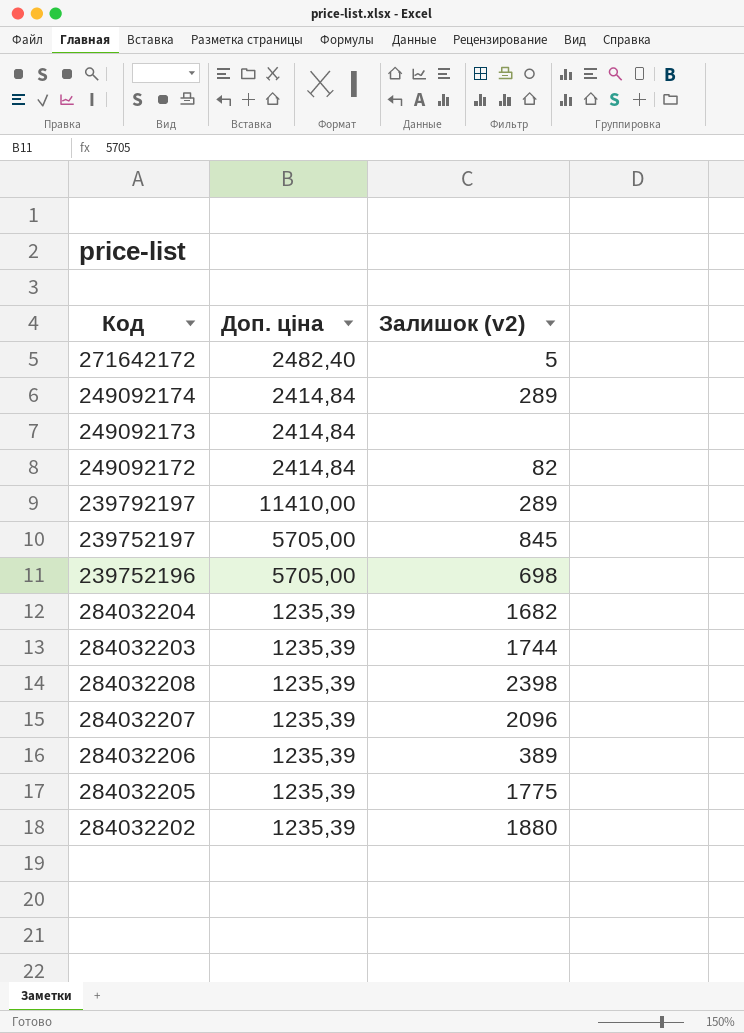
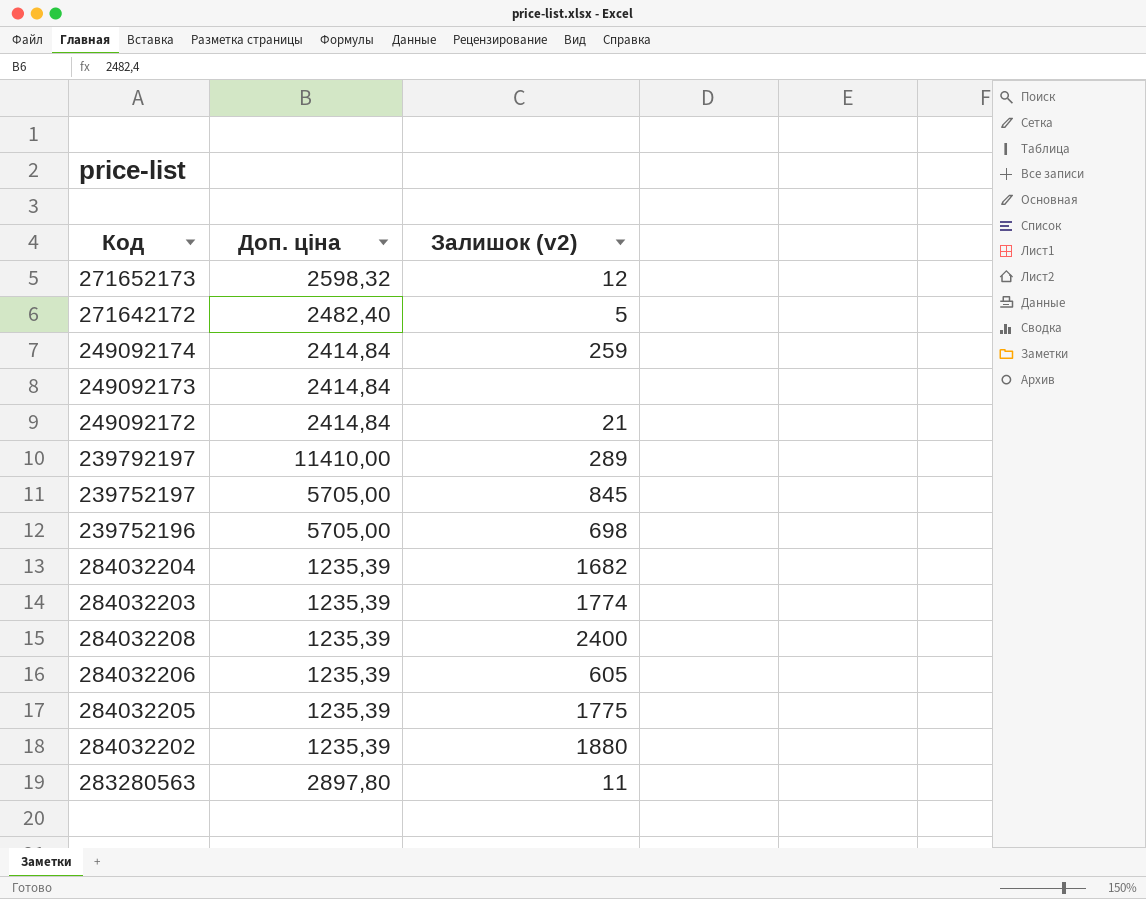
row 284032207: 1235,39 | 2096 -> none
row 271652173: none -> 2598,32 | 12
249092174 | Залишок (v2): 289 -> 259
249092172 | Залишок (v2): 82 -> 21
284032203 | Залишок (v2): 1744 -> 1774
284032208 | Залишок (v2): 2398 -> 2400
284032206 | Залишок (v2): 389 -> 605
row 283280563: none -> 2897,80 | 11

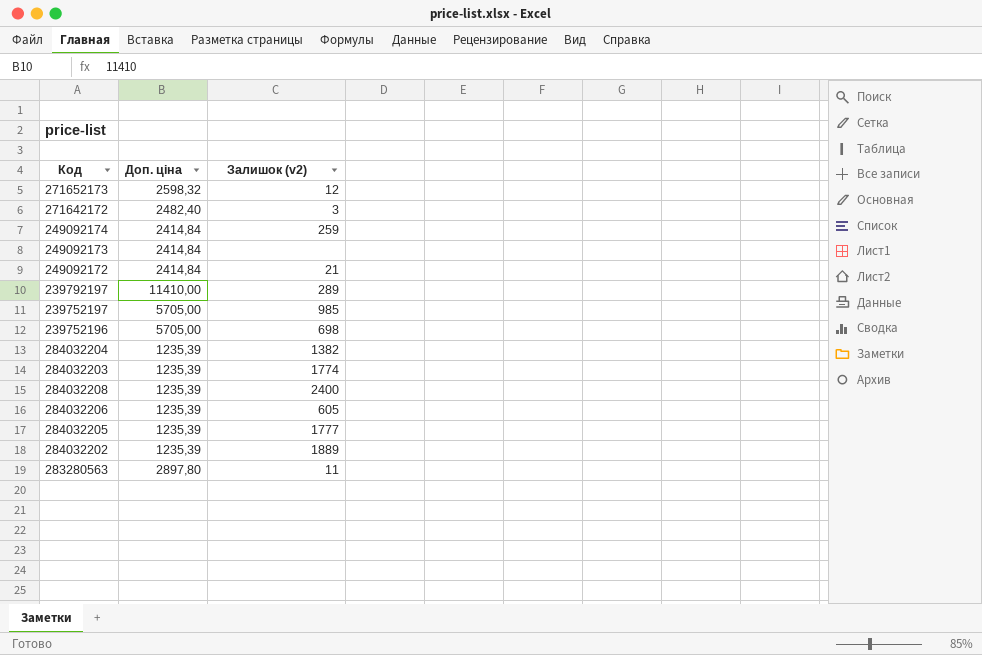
271642172 | Залишок (v2): 5 -> 3
239752197 | Залишок (v2): 845 -> 985
284032204 | Залишок (v2): 1682 -> 1382
284032205 | Залишок (v2): 1775 -> 1777
284032202 | Залишок (v2): 1880 -> 1889

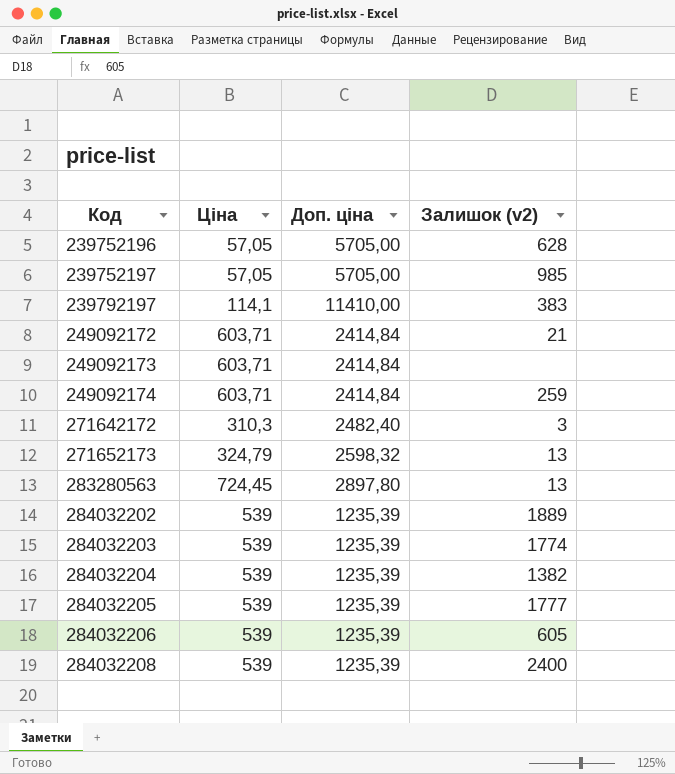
row order: none -> Код ascending
column Ціна | position: none -> 2
239752196 | Залишок (v2): 698 -> 628
239792197 | Залишок (v2): 289 -> 383
271652173 | Залишок (v2): 12 -> 13
283280563 | Залишок (v2): 11 -> 13

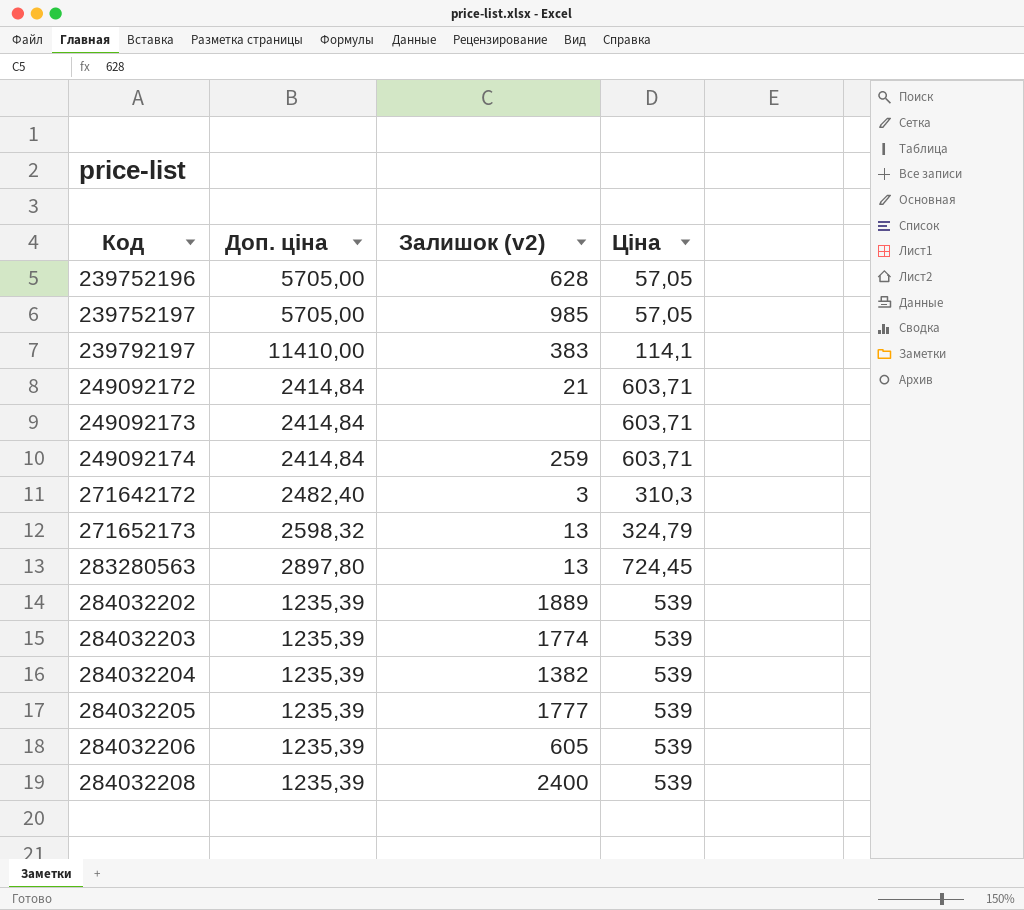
column Ціна | position: 2 -> 4

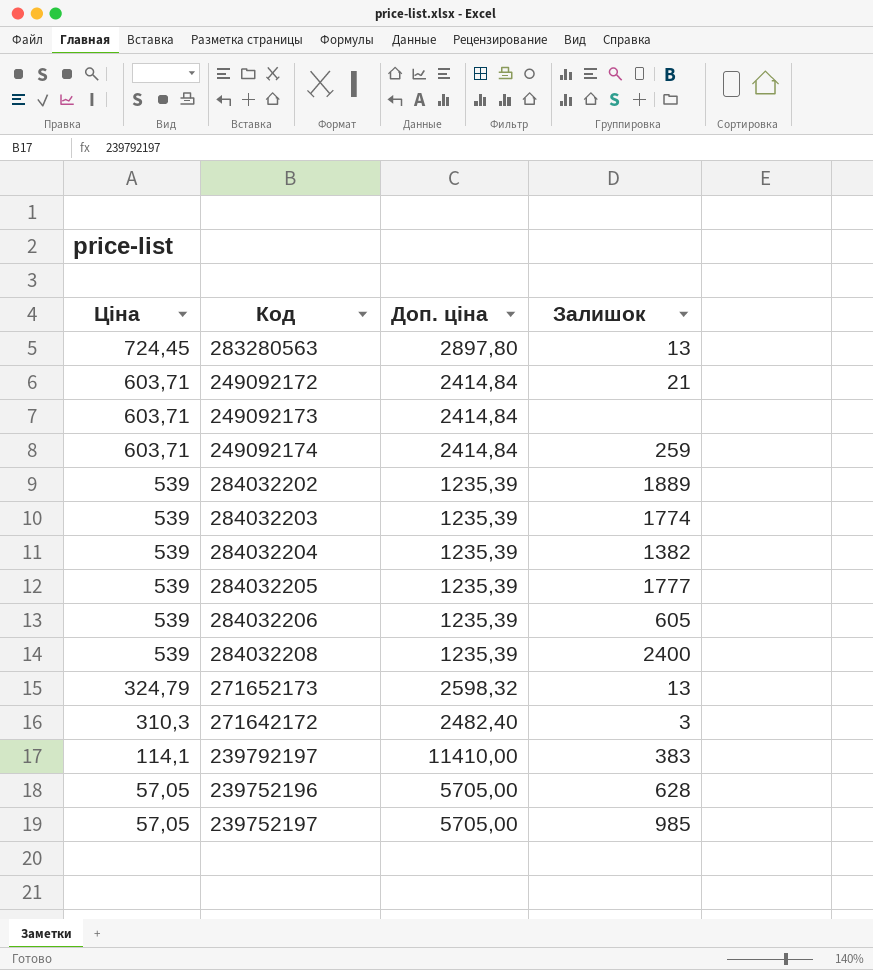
row order: Код ascending -> Ціна descending
column Ціна | position: 4 -> 1
column name: Залишок (v2) -> Залишок

